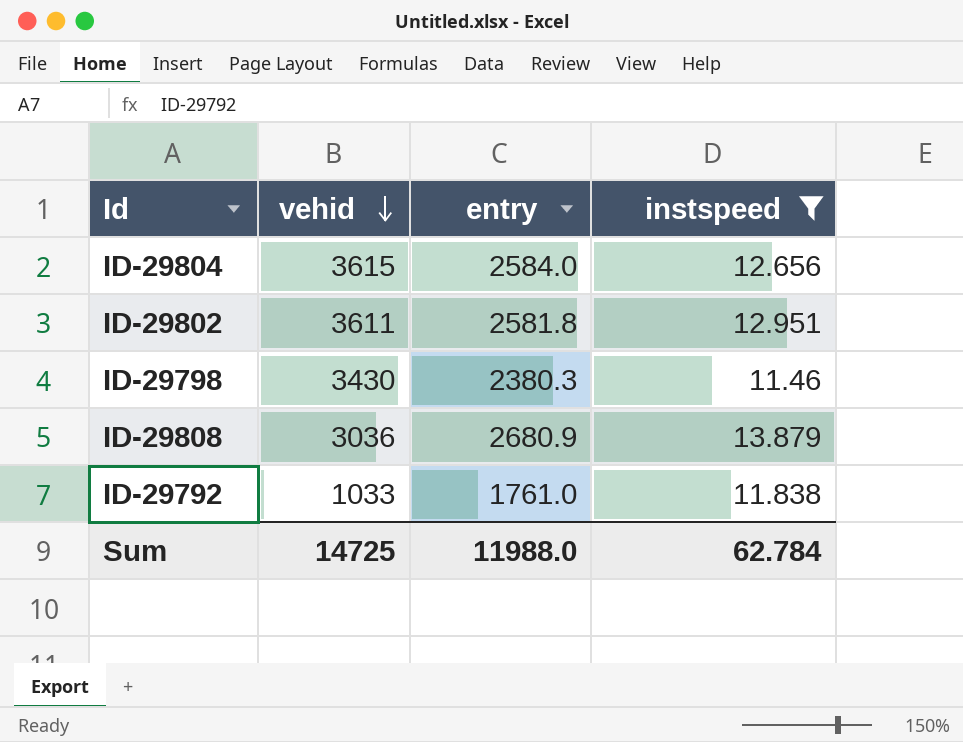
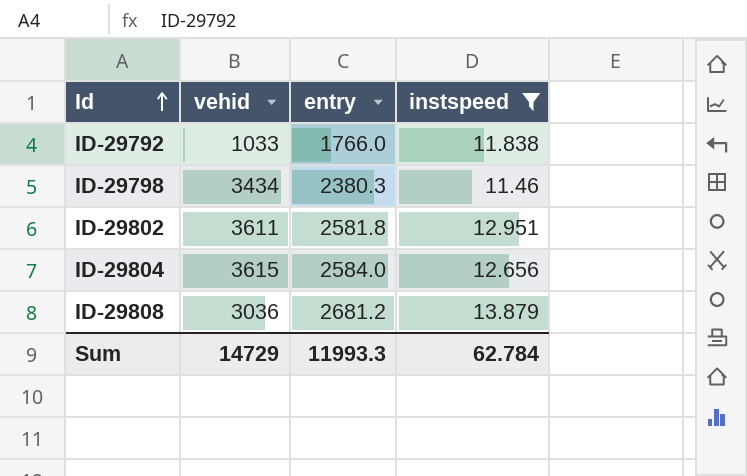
row order: vehid descending -> Id ascending
ID-29792 | entry: 1761.0 -> 1766.0
ID-29798 | vehid: 3430 -> 3434
ID-29808 | entry: 2680.9 -> 2681.2
Sum | vehid: 14725 -> 14729
Sum | entry: 11988.0 -> 11993.3

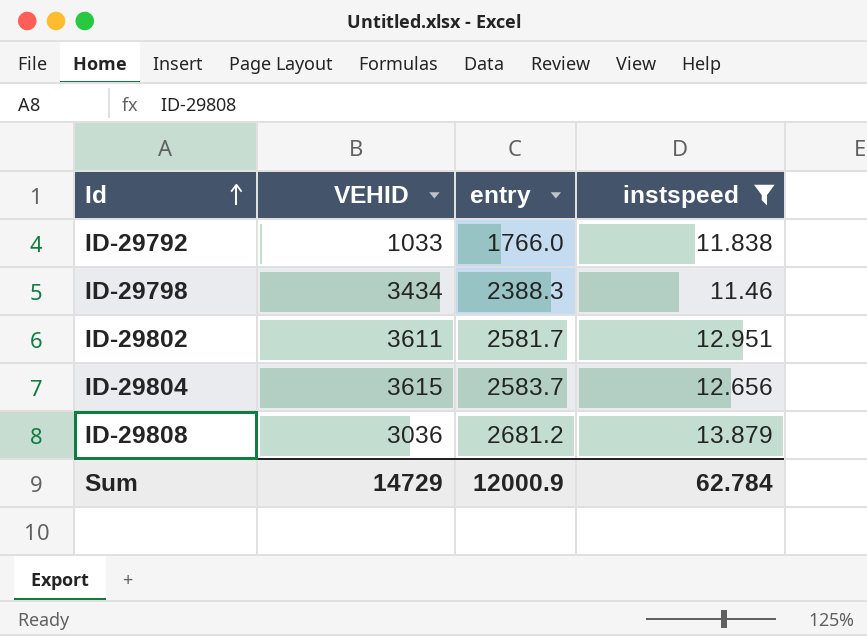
column name: vehid -> VEHID
ID-29798 | entry: 2380.3 -> 2388.3
ID-29802 | entry: 2581.8 -> 2581.7
ID-29804 | entry: 2584.0 -> 2583.7
Sum | entry: 11993.3 -> 12000.9

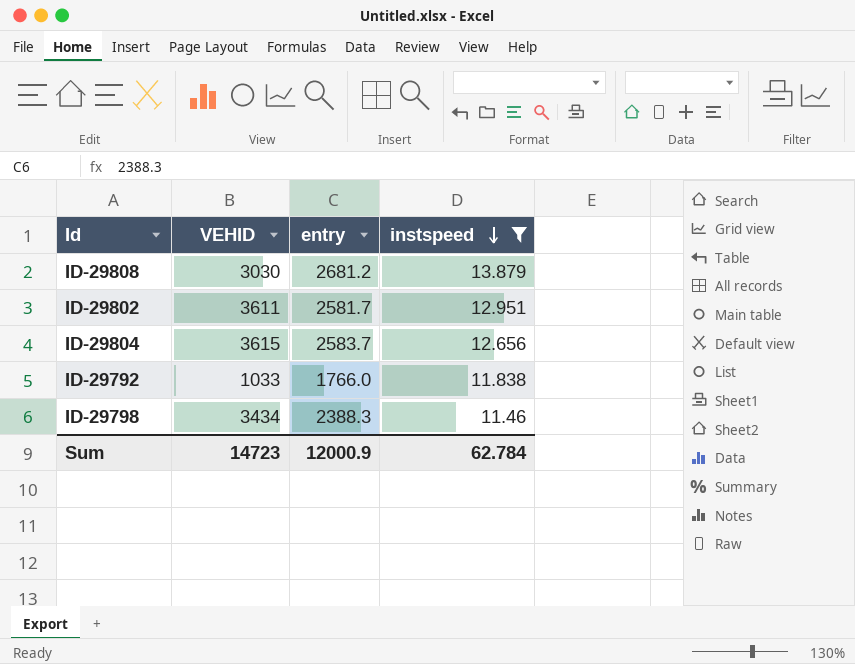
row order: Id ascending -> instspeed descending
ID-29808 | VEHID: 3036 -> 3030
Sum | VEHID: 14729 -> 14723

